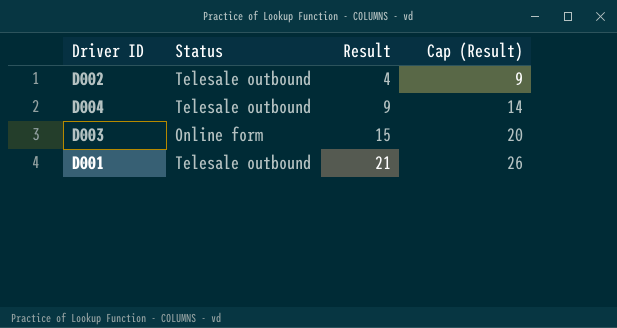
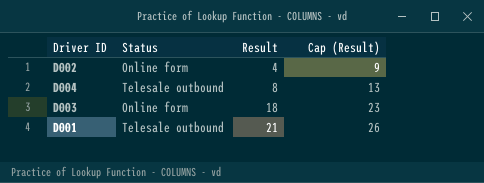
D002 | Status: Telesale outbound -> Online form
D004 | Result: 9 -> 8
D004 | Cap (Result): 14 -> 13
D003 | Result: 15 -> 18
D003 | Cap (Result): 20 -> 23

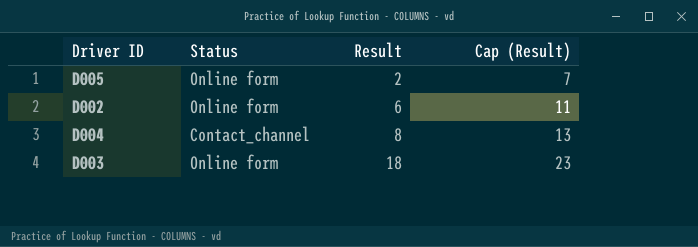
row D001: Telesale outbound | 21 | 26 -> none
row D005: none -> Online form | 2 | 7
D002 | Result: 4 -> 6
D002 | Cap (Result): 9 -> 11
D004 | Status: Telesale outbound -> Contact_channel

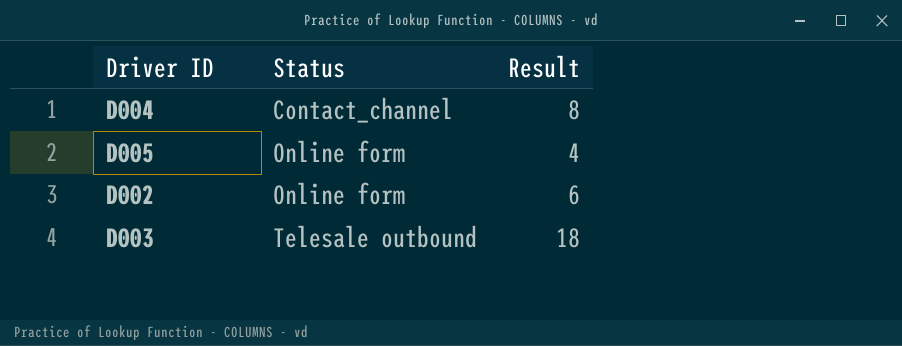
row order: Result ascending -> Status ascending
column Cap (Result) | formula: [Result] + 5 -> none
D005 | Result: 2 -> 4
D003 | Status: Online form -> Telesale outbound

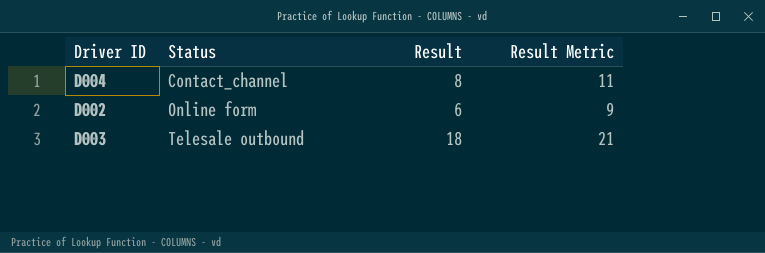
column Result Metric | formula: none -> [Result] + 3
row D005: Online form | 4 -> none

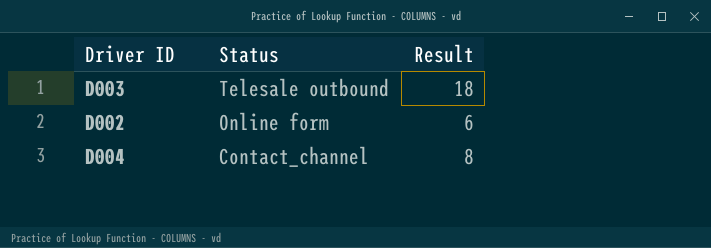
row order: Status ascending -> Status descending
column Result Metric | formula: [Result] + 3 -> none

